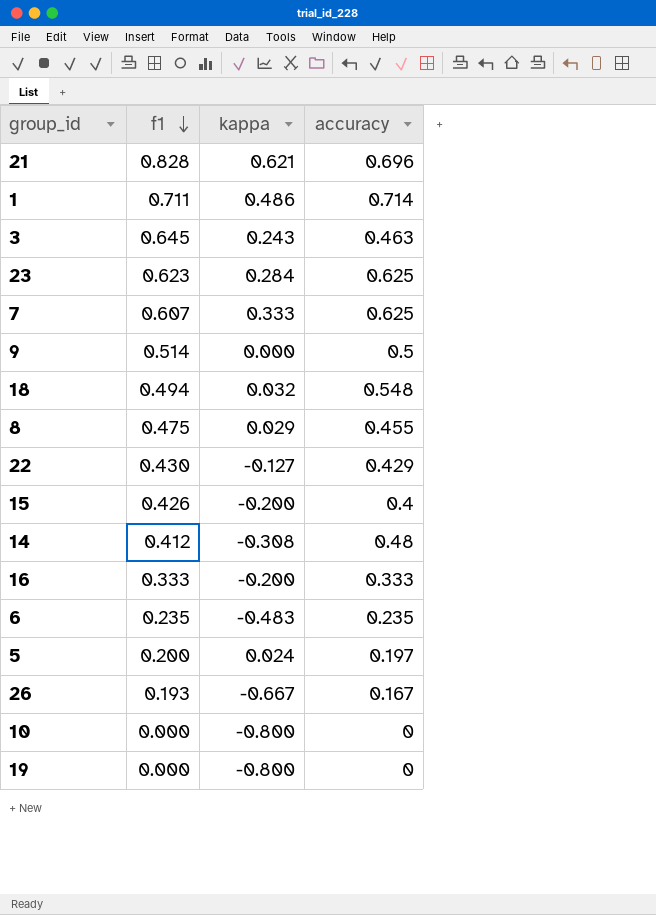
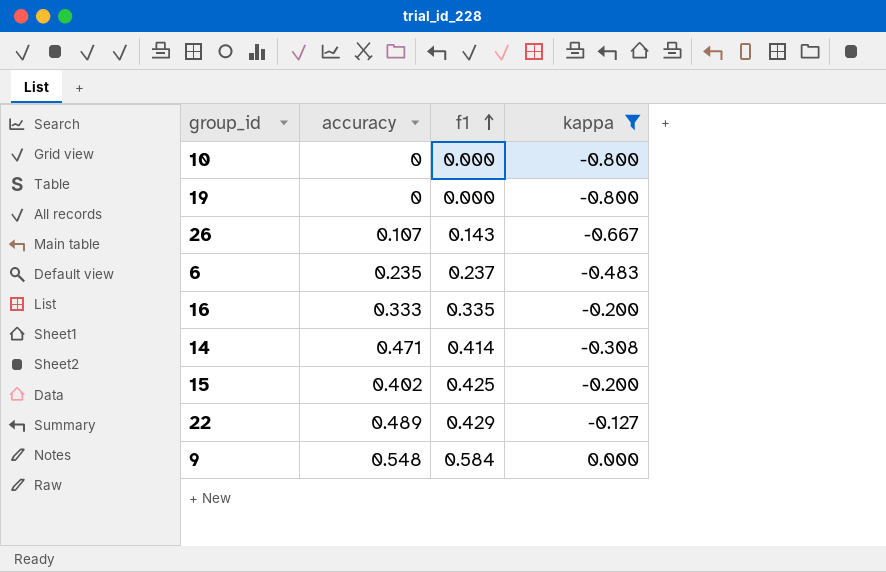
filter: none -> kappa <= 0.000
row order: f1 descending -> f1 ascending
column accuracy | position: 4 -> 2
26 | accuracy: 0.167 -> 0.107
26 | f1: 0.193 -> 0.143
6 | f1: 0.235 -> 0.237
16 | f1: 0.333 -> 0.335
14 | accuracy: 0.48 -> 0.471
14 | f1: 0.412 -> 0.414
15 | accuracy: 0.4 -> 0.402
15 | f1: 0.426 -> 0.425
22 | accuracy: 0.429 -> 0.489
22 | f1: 0.430 -> 0.429
9 | accuracy: 0.5 -> 0.548
9 | f1: 0.514 -> 0.584

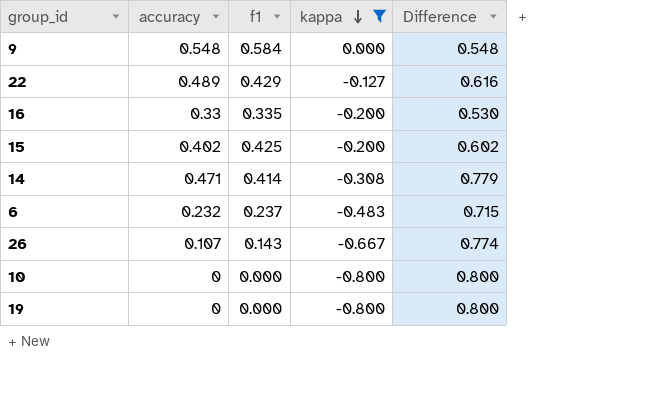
row order: f1 ascending -> kappa descending
column Difference | formula: none -> [accuracy] - [kappa]
16 | accuracy: 0.333 -> 0.33
6 | accuracy: 0.235 -> 0.232

